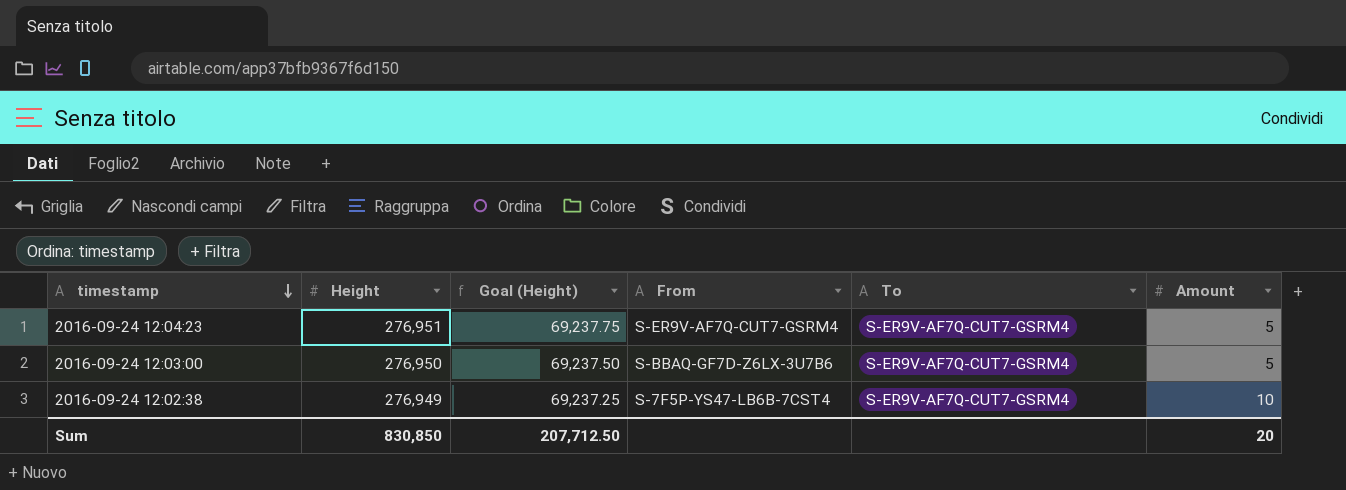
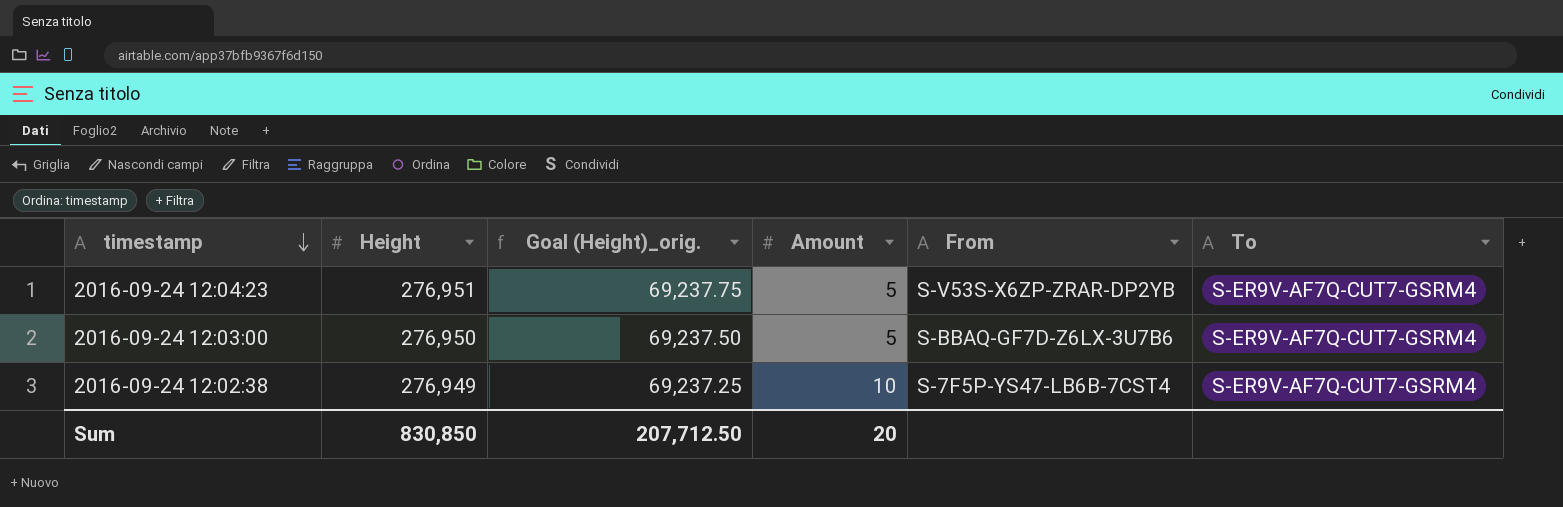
column name: Goal (Height) -> Goal (Height)_orig.
column Amount | position: 6 -> 4
2016-09-24 12:04:23 | From: S-ER9V-AF7Q-CUT7-GSRM4 -> S-V53S-X6ZP-ZRAR-DP2YB

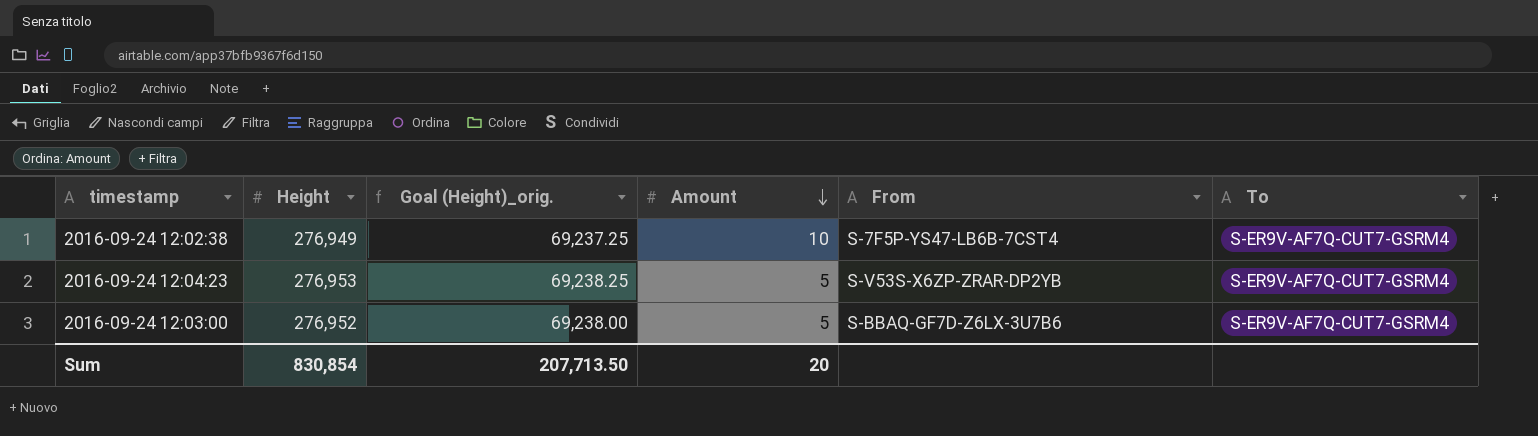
row order: timestamp descending -> Amount descending
2016-09-24 12:04:23 | Height: 276,951 -> 276,953
2016-09-24 12:04:23 | Goal (Height)_orig.: 69,237.75 -> 69,238.25
2016-09-24 12:03:00 | Height: 276,950 -> 276,952
2016-09-24 12:03:00 | Goal (Height)_orig.: 69,237.50 -> 69,238.00
Sum | Height: 830,850 -> 830,854
Sum | Goal (Height)_orig.: 207,712.50 -> 207,713.50

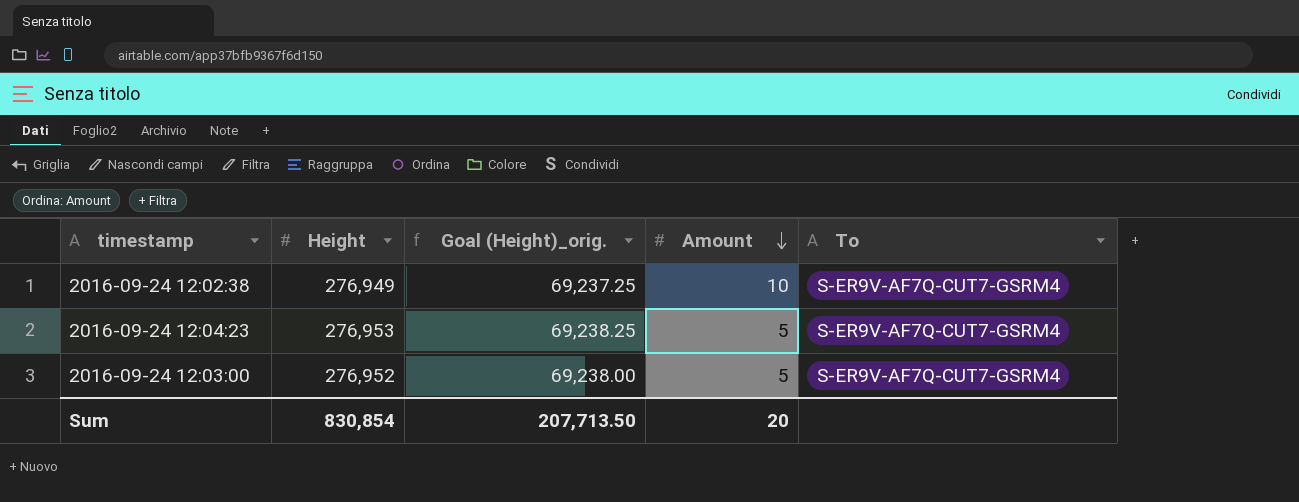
column From | position: 5 -> none

